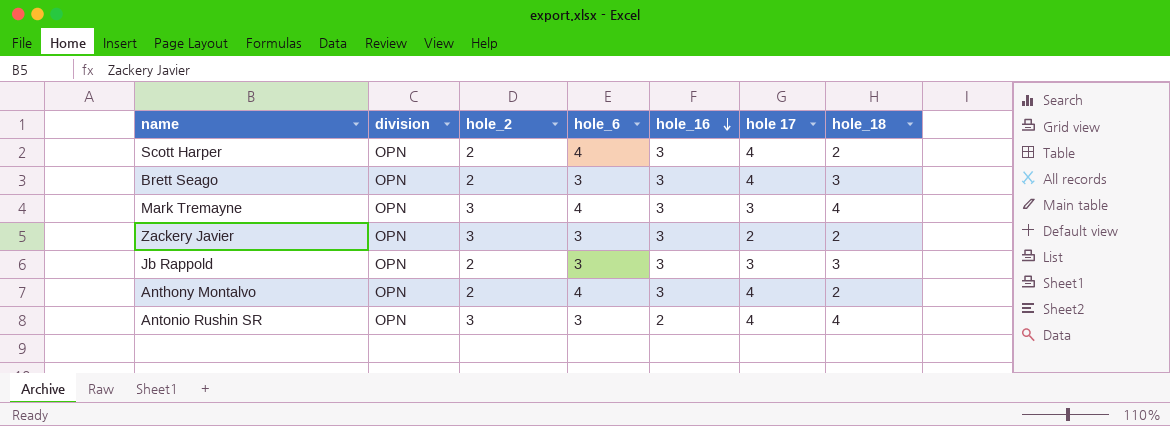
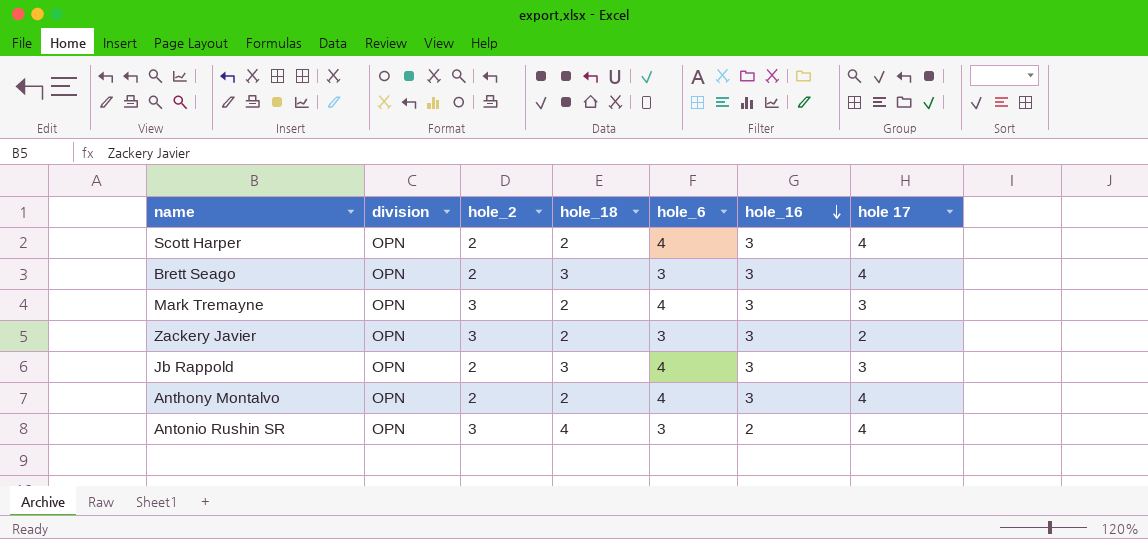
column hole_18 | position: 7 -> 4
Mark Tremayne | hole_18: 4 -> 2
Jb Rappold | hole_6: 3 -> 4

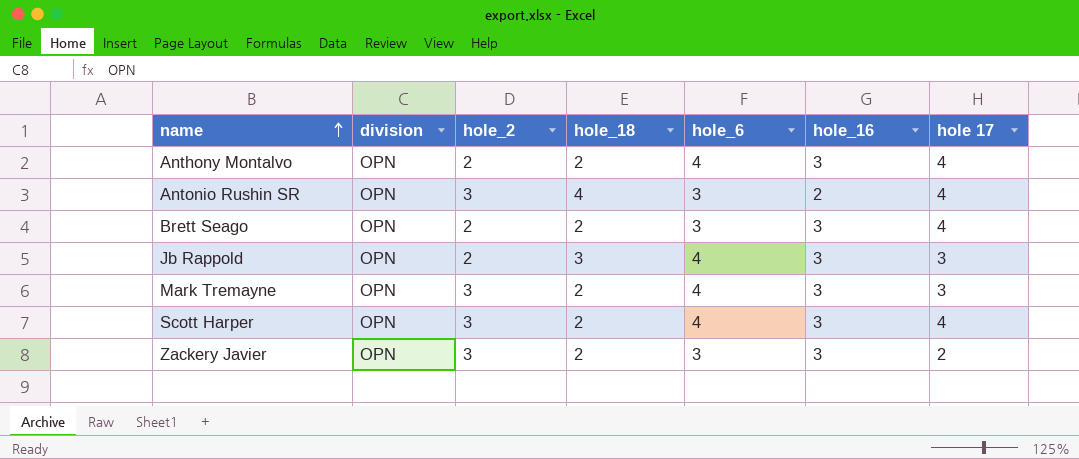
row order: hole_16 descending -> name ascending
Brett Seago | hole_18: 3 -> 2
Scott Harper | hole_2: 2 -> 3

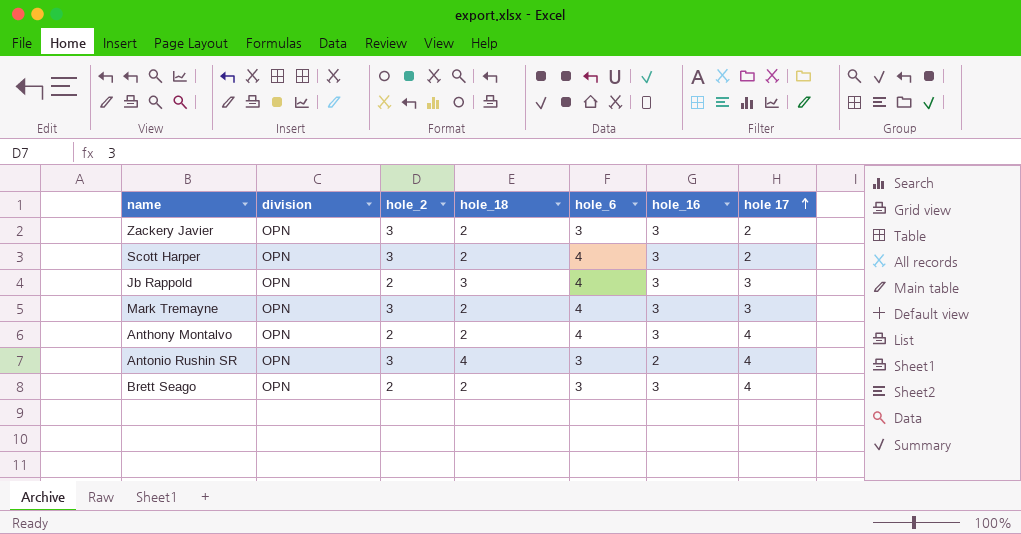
row order: name ascending -> hole 17 ascending
Scott Harper | hole 17: 4 -> 2

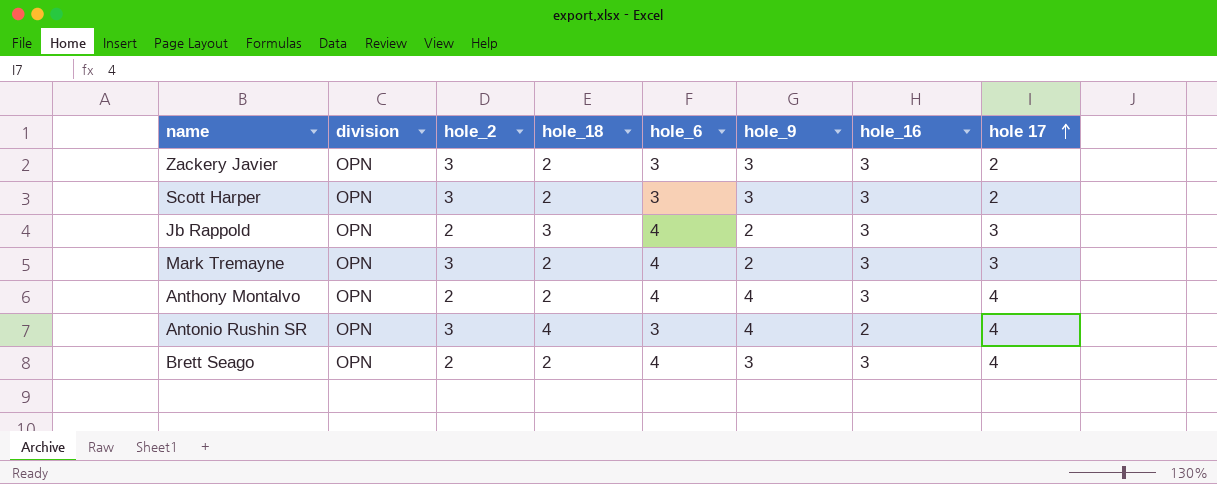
column hole_9 | position: none -> 6
Scott Harper | hole_6: 4 -> 3
Brett Seago | hole_6: 3 -> 4

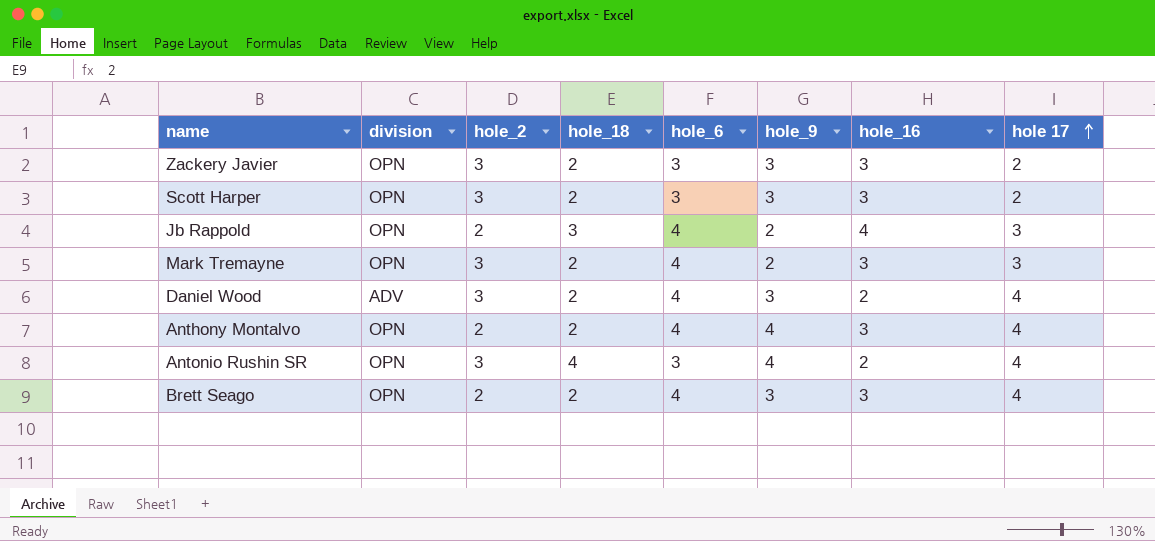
Jb Rappold | hole_16: 3 -> 4
row Daniel Wood: none -> ADV | 3 | 2 | 4 | 3 | 2 | 4

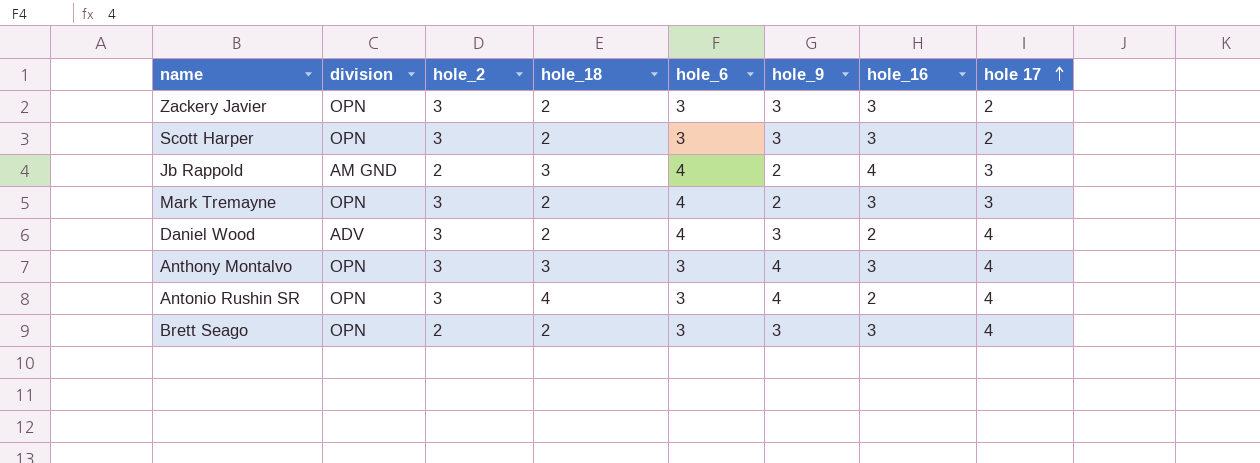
Jb Rappold | division: OPN -> AM GND
Anthony Montalvo | hole_2: 2 -> 3
Anthony Montalvo | hole_18: 2 -> 3
Anthony Montalvo | hole_6: 4 -> 3
Brett Seago | hole_6: 4 -> 3

